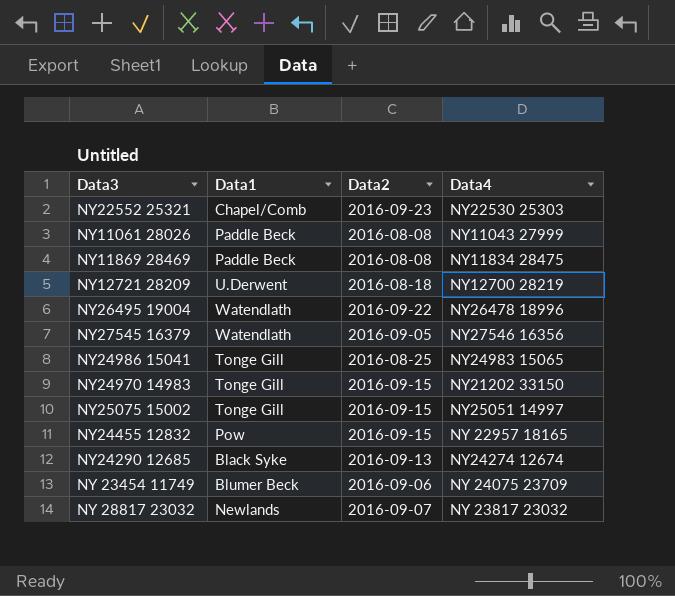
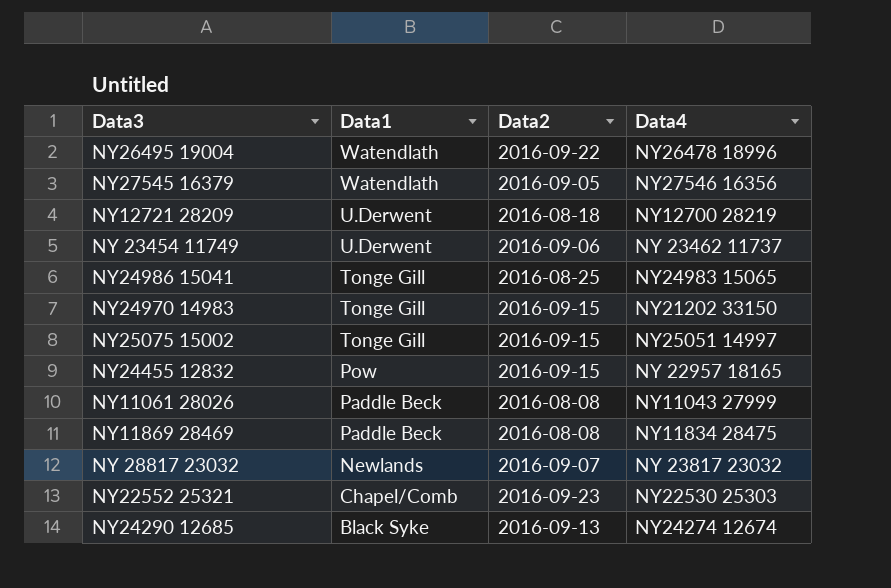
row order: none -> Data1 descending
NY 23454 11749 | Data1: Blumer Beck -> U.Derwent
NY 23454 11749 | Data4: NY 24075 23709 -> NY 23462 11737

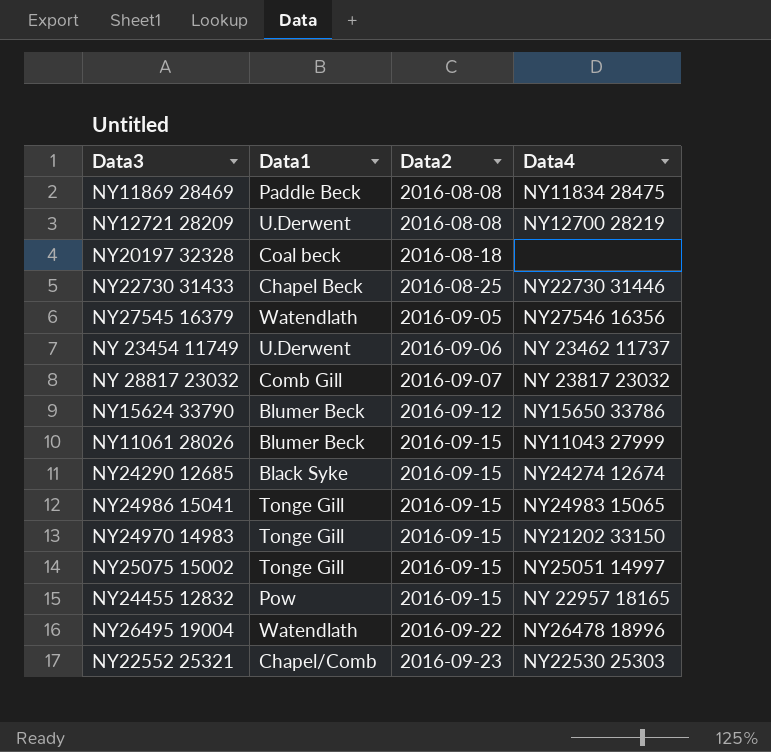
row order: Data1 descending -> Data2 ascending
NY12721 28209 | Data2: 2016-08-18 -> 2016-08-08
row NY20197 32328: none -> Coal beck | 2016-08-18 | none
row NY22730 31433: none -> Chapel Beck | 2016-08-25 | NY22730 31446
NY 28817 23032 | Data1: Newlands -> Comb Gill
row NY15624 33790: none -> Blumer Beck | 2016-09-12 | NY15650 33786
NY11061 28026 | Data1: Paddle Beck -> Blumer Beck
NY11061 28026 | Data2: 2016-08-08 -> 2016-09-15
NY24290 12685 | Data2: 2016-09-13 -> 2016-09-15
NY24986 15041 | Data2: 2016-08-25 -> 2016-09-15

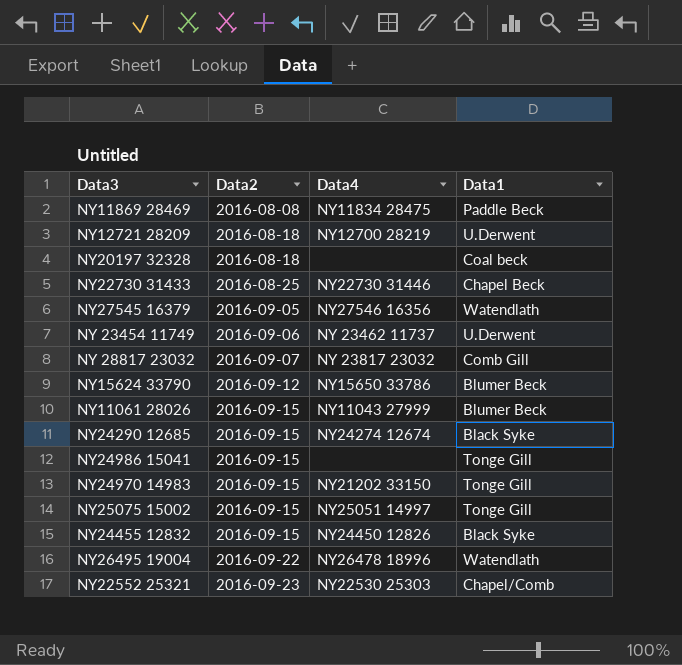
column Data1 | position: 2 -> 4
NY12721 28209 | Data2: 2016-08-08 -> 2016-08-18
NY24986 15041 | Data4: NY24983 15065 -> none
NY24455 12832 | Data4: NY 22957 18165 -> NY24450 12826
NY24455 12832 | Data1: Pow -> Black Syke

